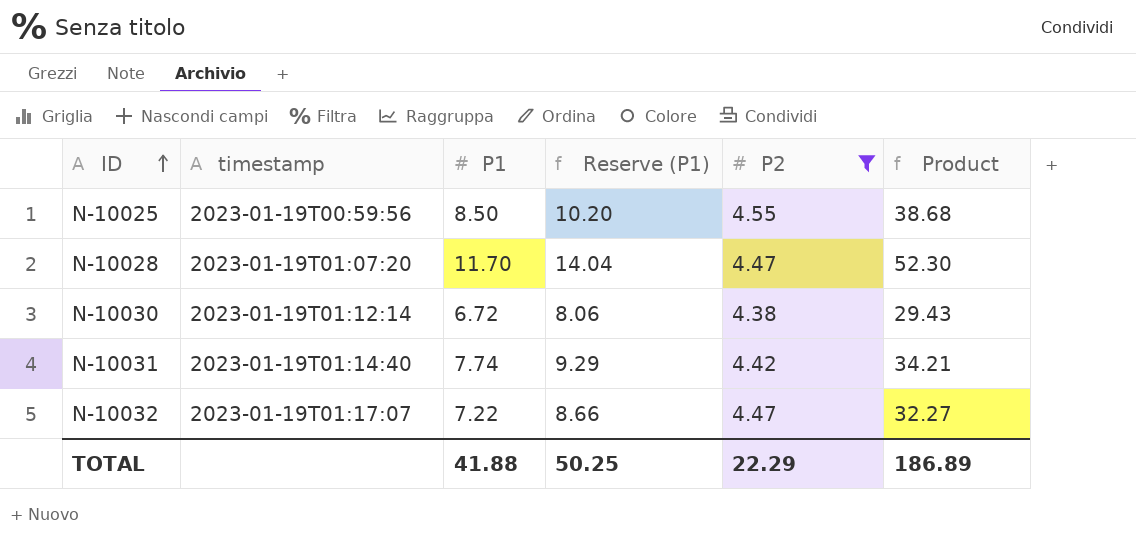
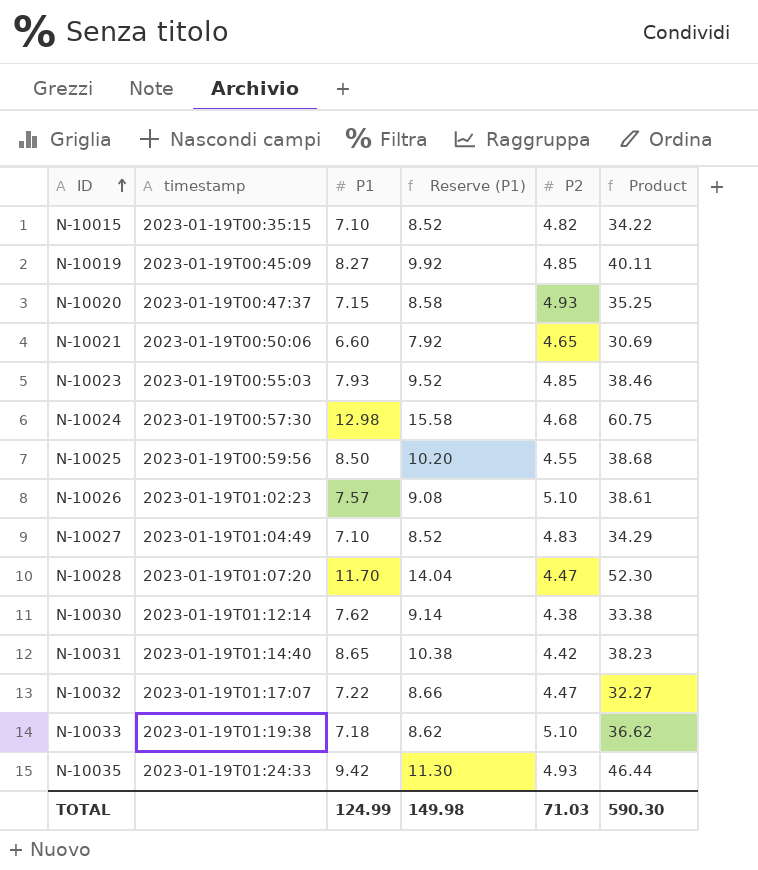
filter: P2 <= 4.55 -> none
N-10030 | P1: 6.72 -> 7.62
N-10030 | Reserve (P1): 8.06 -> 9.14
N-10030 | Product: 29.43 -> 33.38
N-10031 | P1: 7.74 -> 8.65
N-10031 | Reserve (P1): 9.29 -> 10.38
N-10031 | Product: 34.21 -> 38.23
TOTAL | P1: 41.88 -> 124.99
TOTAL | Reserve (P1): 50.25 -> 149.98
TOTAL | P2: 22.29 -> 71.03
TOTAL | Product: 186.89 -> 590.30

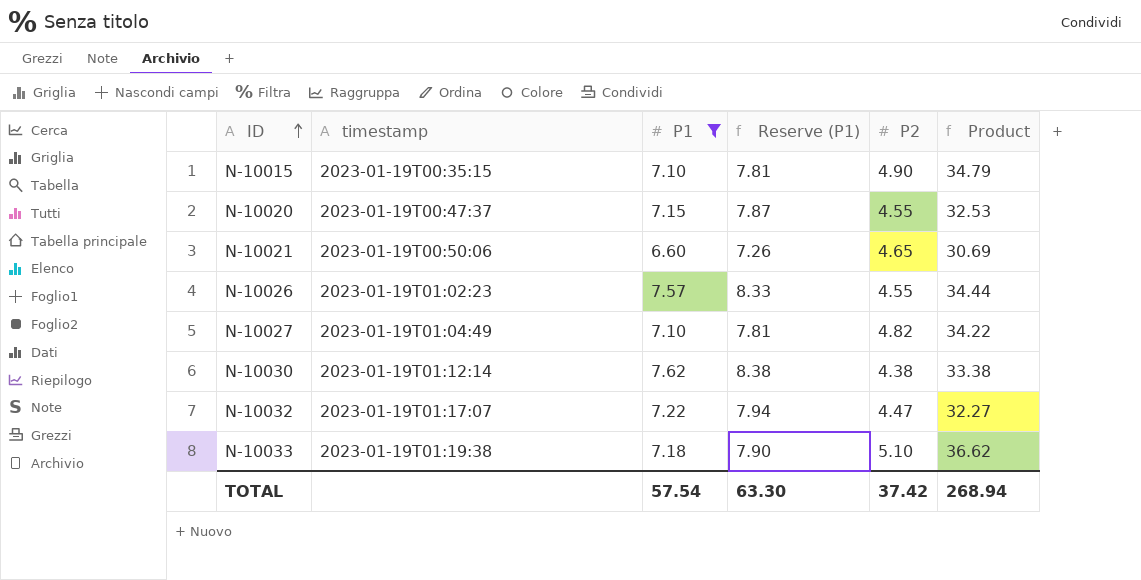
filter: none -> P1 <= 7.62
column Reserve (P1) | formula: [P1] * 1.2 -> [P1] * 1.1
N-10015 | P2: 4.82 -> 4.90
N-10015 | Product: 34.22 -> 34.79
N-10020 | P2: 4.93 -> 4.55
N-10020 | Product: 35.25 -> 32.53
N-10026 | P2: 5.10 -> 4.55
N-10026 | Product: 38.61 -> 34.44
N-10027 | P2: 4.83 -> 4.82
N-10027 | Product: 34.29 -> 34.22
TOTAL | P1: 124.99 -> 57.54
TOTAL | Reserve (P1): 149.98 -> 63.30
TOTAL | P2: 71.03 -> 37.42
TOTAL | Product: 590.30 -> 268.94

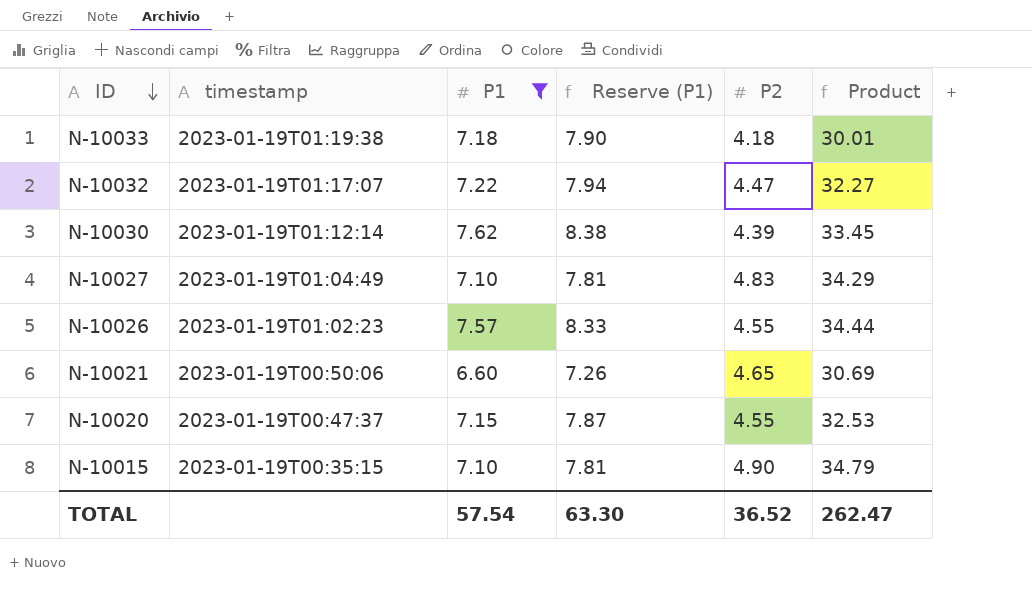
row order: ID ascending -> ID descending
N-10033 | P2: 5.10 -> 4.18
N-10033 | Product: 36.62 -> 30.01
N-10030 | P2: 4.38 -> 4.39
N-10030 | Product: 33.38 -> 33.45
N-10027 | P2: 4.82 -> 4.83
N-10027 | Product: 34.22 -> 34.29
TOTAL | P2: 37.42 -> 36.52
TOTAL | Product: 268.94 -> 262.47

